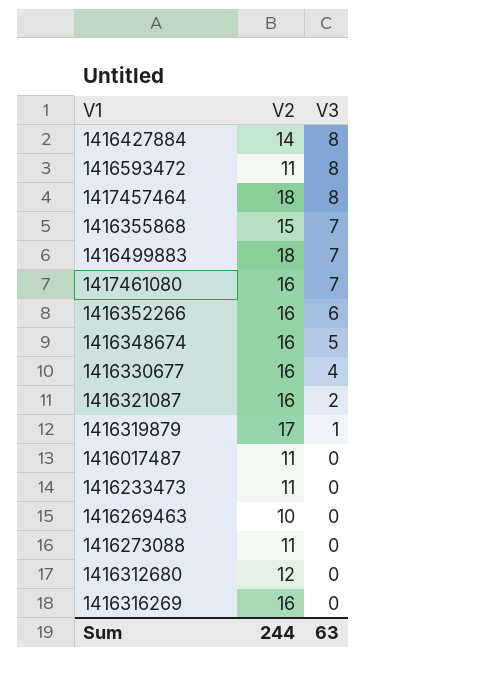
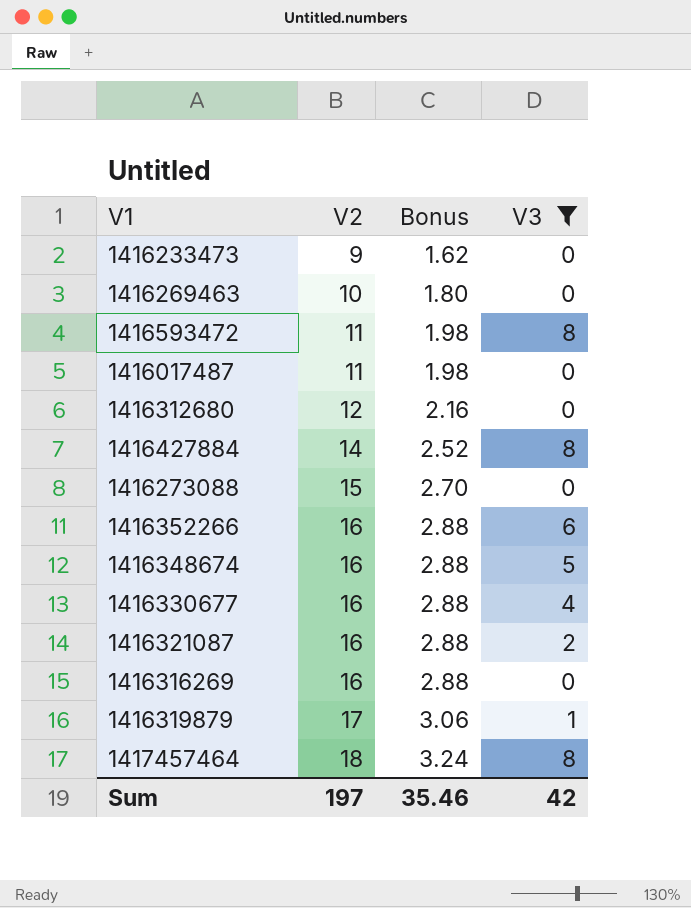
filter: none -> V3 != 7
row order: V3 descending -> V2 ascending
column Bonus | formula: none -> [V2] * 0.18
1416233473 | V2: 11 -> 9
1416273088 | V2: 11 -> 15
Sum | V2: 244 -> 197
Sum | V3: 63 -> 42

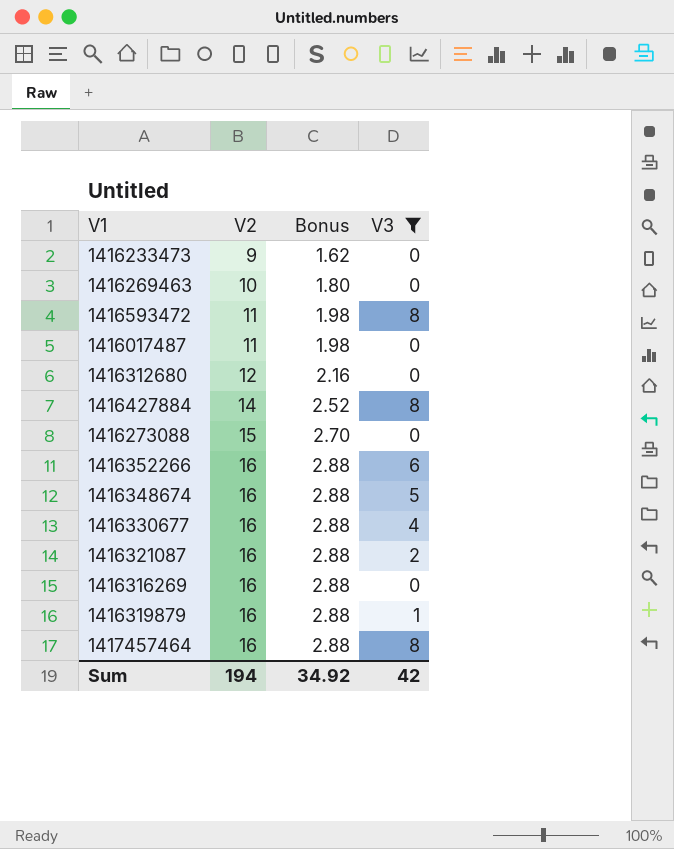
1416319879 | V2: 17 -> 16
1416319879 | Bonus: 3.06 -> 2.88
1417457464 | V2: 18 -> 16
1417457464 | Bonus: 3.24 -> 2.88
Sum | V2: 197 -> 194
Sum | Bonus: 35.46 -> 34.92

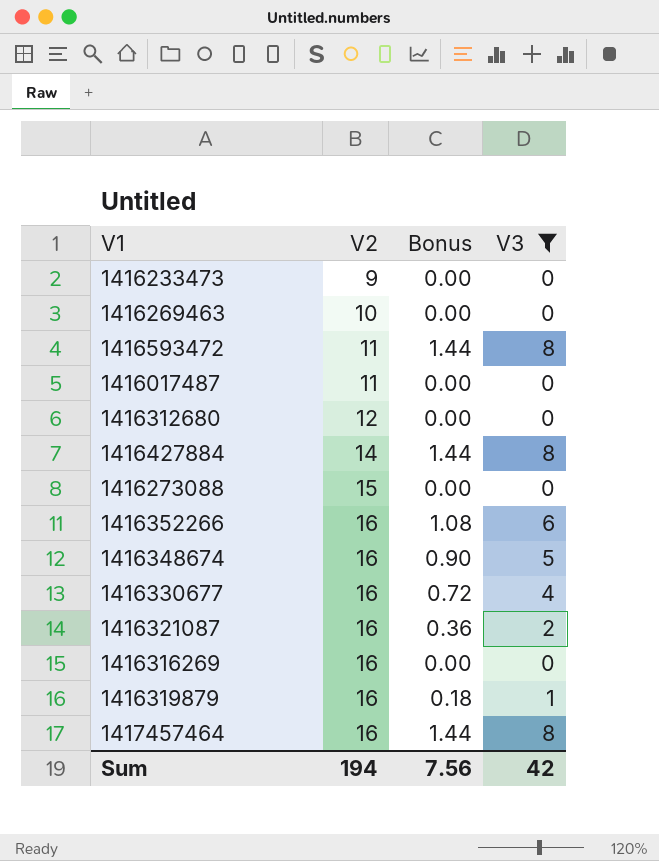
column Bonus | formula: [V2] * 0.18 -> [V3] * 0.18
Sum | Bonus: 34.92 -> 7.56

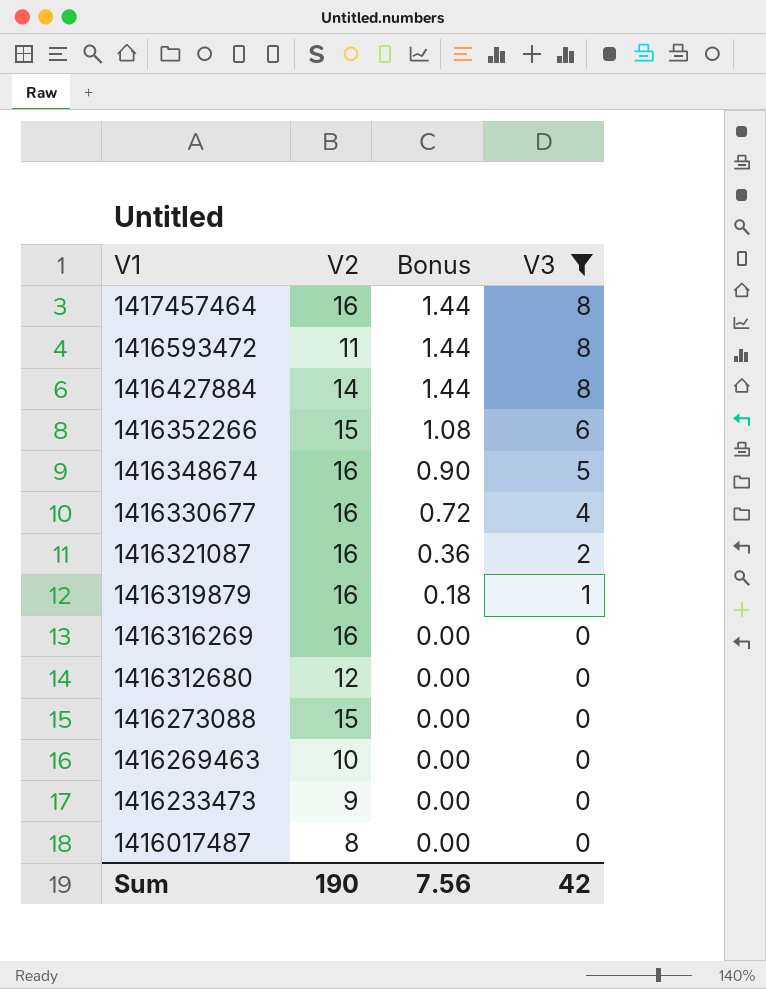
row order: V2 ascending -> V1 descending
1416352266 | V2: 16 -> 15
1416017487 | V2: 11 -> 8
Sum | V2: 194 -> 190

